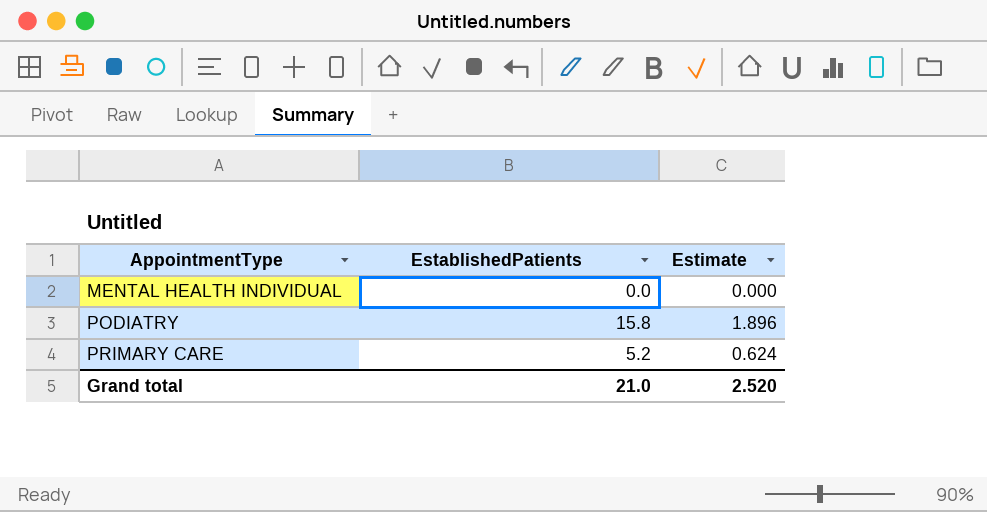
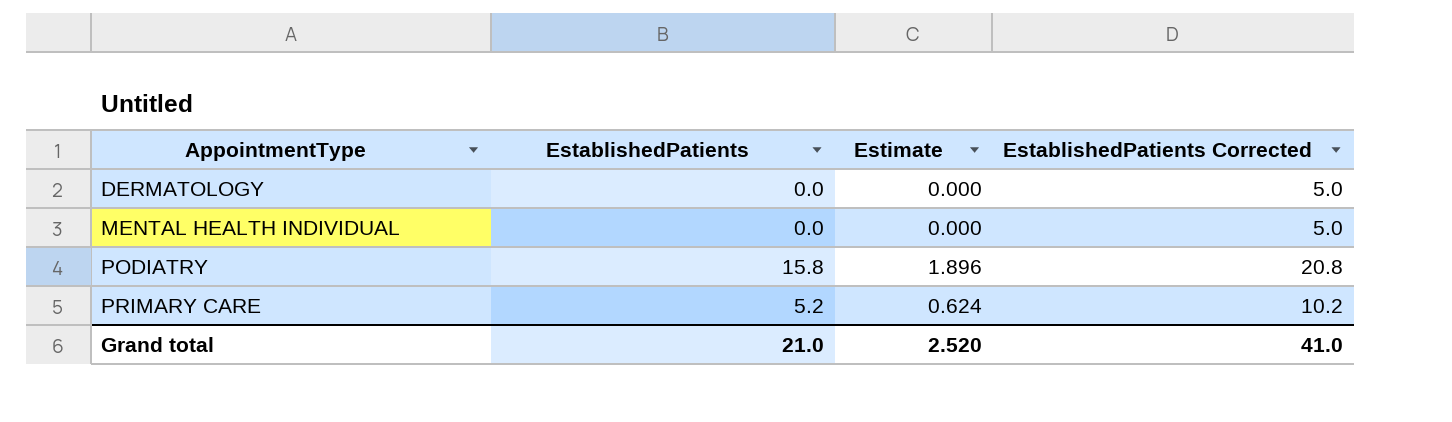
column EstablishedPatients Corrected | formula: none -> [EstablishedPatients] + 5
row DERMATOLOGY: none -> 0.0 | 0.000 | 5.0

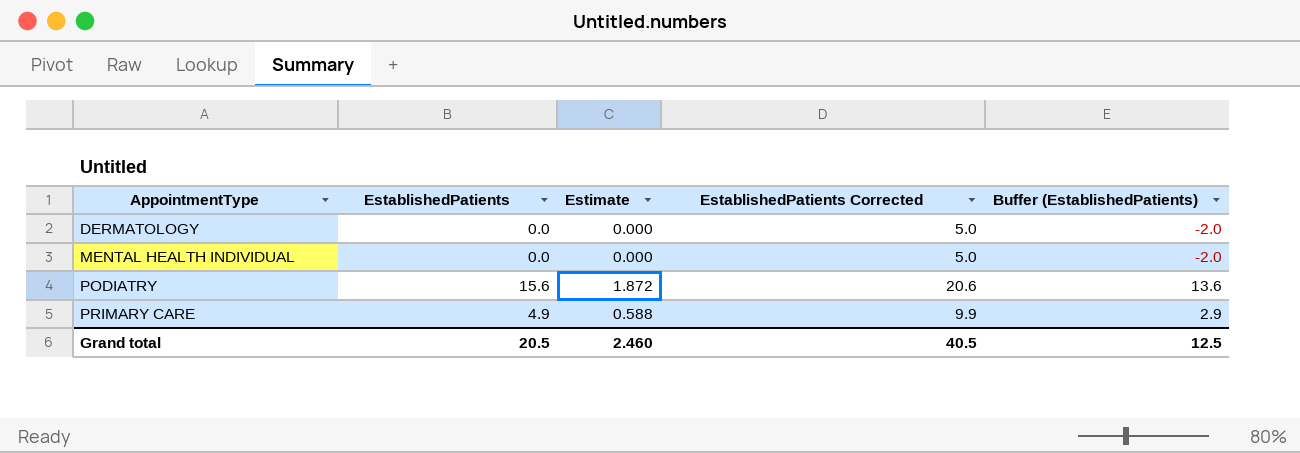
column Buffer (EstablishedPatients) | formula: none -> [EstablishedPatients] - 2
PODIATRY | EstablishedPatients: 15.8 -> 15.6
PODIATRY | Estimate: 1.896 -> 1.872
PODIATRY | EstablishedPatients Corrected: 20.8 -> 20.6
PRIMARY CARE | EstablishedPatients: 5.2 -> 4.9
PRIMARY CARE | Estimate: 0.624 -> 0.588
PRIMARY CARE | EstablishedPatients Corrected: 10.2 -> 9.9
Grand total | EstablishedPatients: 21.0 -> 20.5
Grand total | Estimate: 2.520 -> 2.460
Grand total | EstablishedPatients Corrected: 41.0 -> 40.5

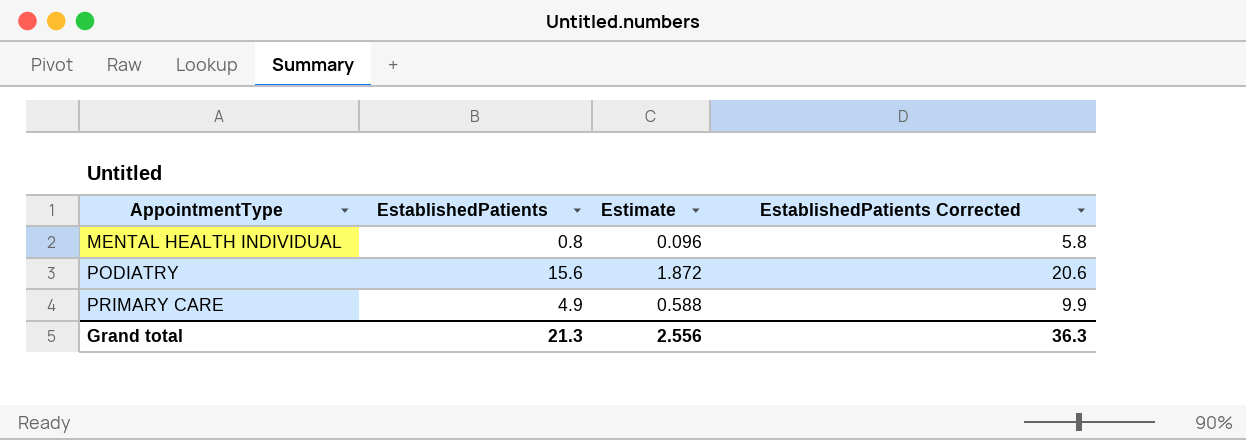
column Buffer (EstablishedPatients) | formula: [EstablishedPatients] - 2 -> none
row DERMATOLOGY: 0.0 | 0.000 | 5.0 | -2.0 -> none
MENTAL HEALTH INDIVIDUAL | EstablishedPatients: 0.0 -> 0.8
MENTAL HEALTH INDIVIDUAL | Estimate: 0.000 -> 0.096
MENTAL HEALTH INDIVIDUAL | EstablishedPatients Corrected: 5.0 -> 5.8
Grand total | EstablishedPatients: 20.5 -> 21.3
Grand total | Estimate: 2.460 -> 2.556
Grand total | EstablishedPatients Corrected: 40.5 -> 36.3

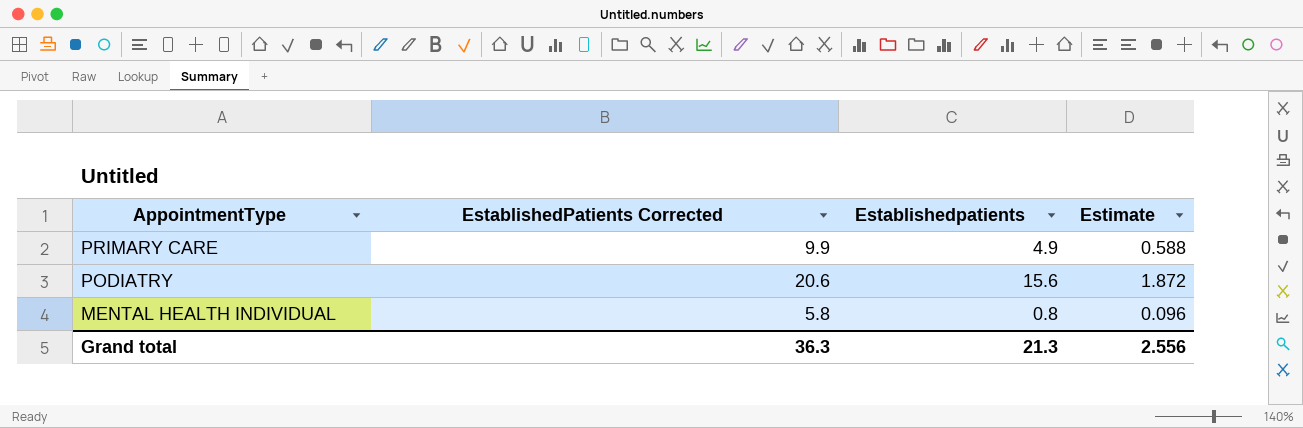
row order: AppointmentType ascending -> AppointmentType descending
column EstablishedPatients Corrected | position: 4 -> 2
column name: EstablishedPatients -> Establishedpatients

